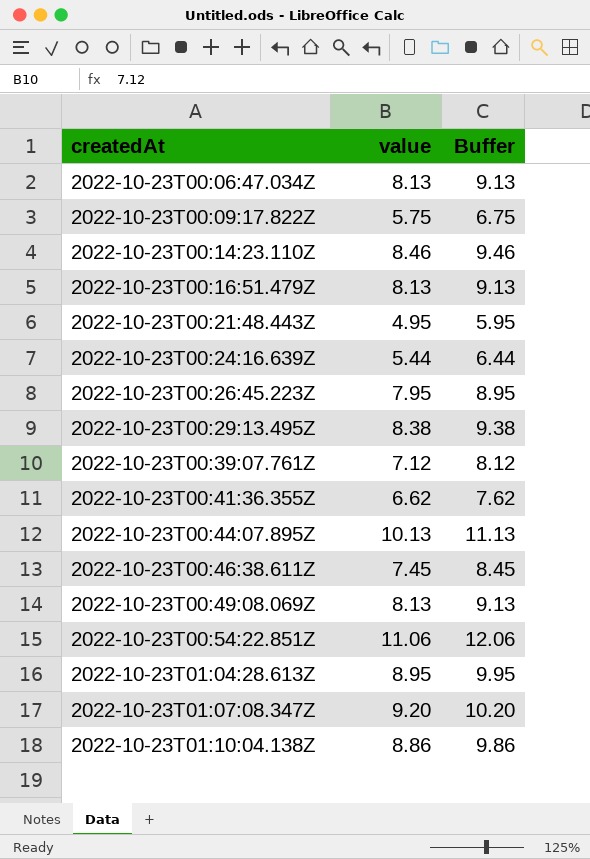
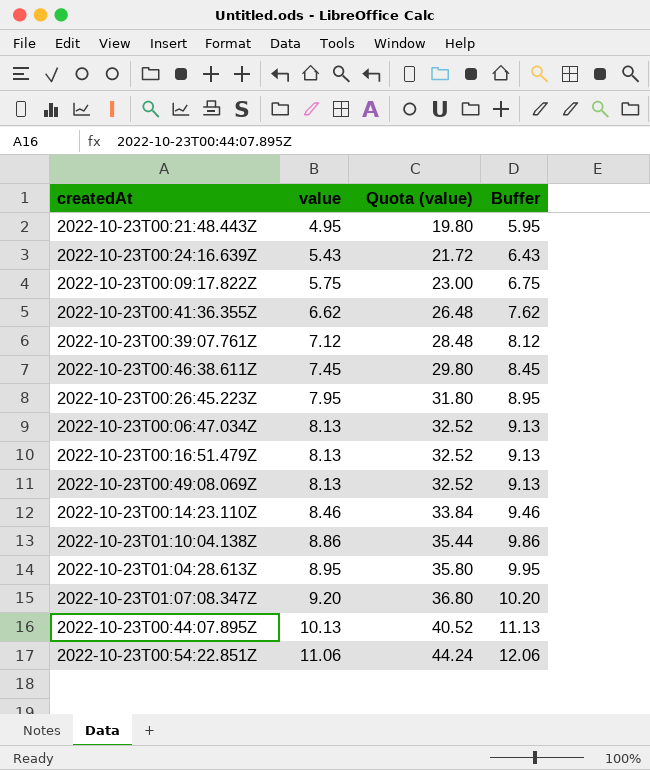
row order: createdAt ascending -> value ascending
column Quota (value) | formula: none -> [value] * 4
row 2022-10-23T00:29:13.495Z: 8.38 | 9.38 -> none
2022-10-23T00:24:16.639Z | value: 5.44 -> 5.43
2022-10-23T00:24:16.639Z | Buffer: 6.44 -> 6.43

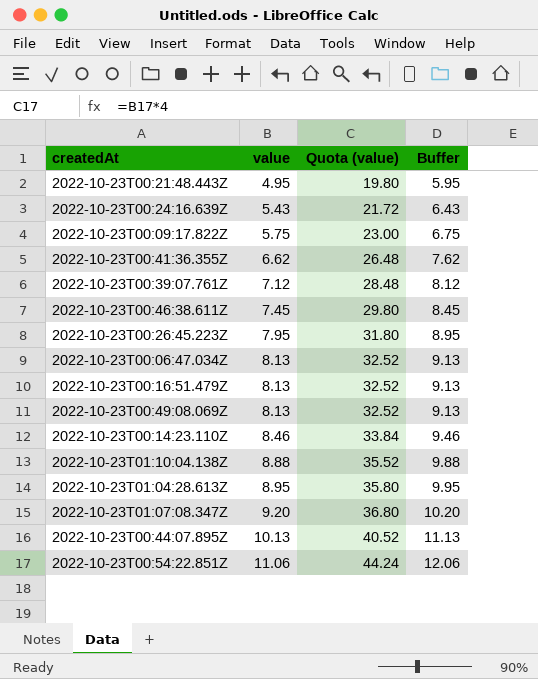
2022-10-23T01:10:04.138Z | value: 8.86 -> 8.88
2022-10-23T01:10:04.138Z | Quota (value): 35.44 -> 35.52
2022-10-23T01:10:04.138Z | Buffer: 9.86 -> 9.88

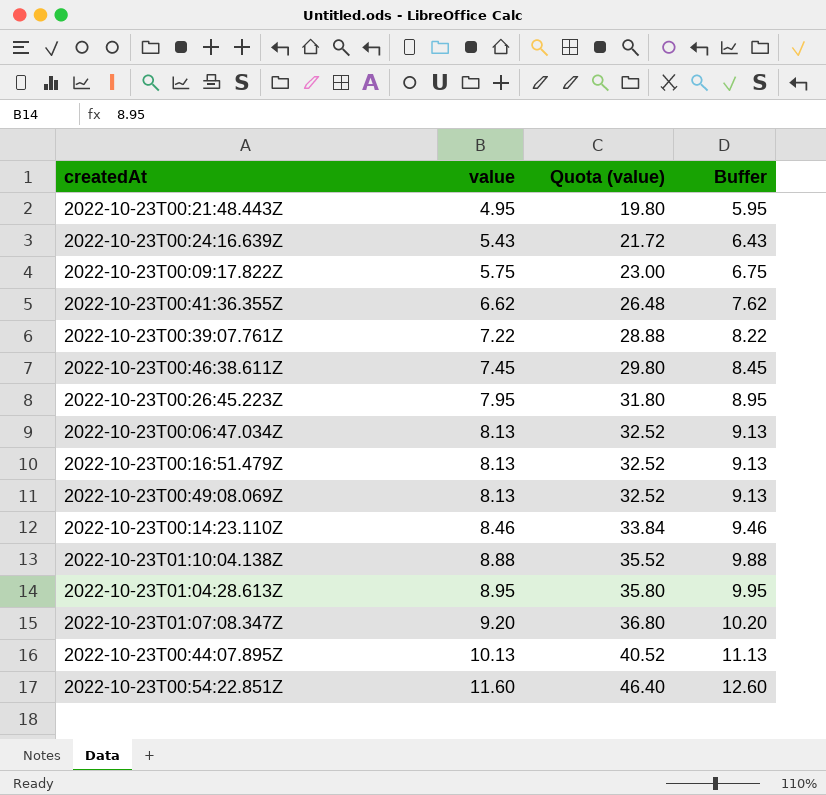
2022-10-23T00:39:07.761Z | value: 7.12 -> 7.22
2022-10-23T00:39:07.761Z | Quota (value): 28.48 -> 28.88
2022-10-23T00:39:07.761Z | Buffer: 8.12 -> 8.22
2022-10-23T00:54:22.851Z | value: 11.06 -> 11.60
2022-10-23T00:54:22.851Z | Quota (value): 44.24 -> 46.40
2022-10-23T00:54:22.851Z | Buffer: 12.06 -> 12.60

